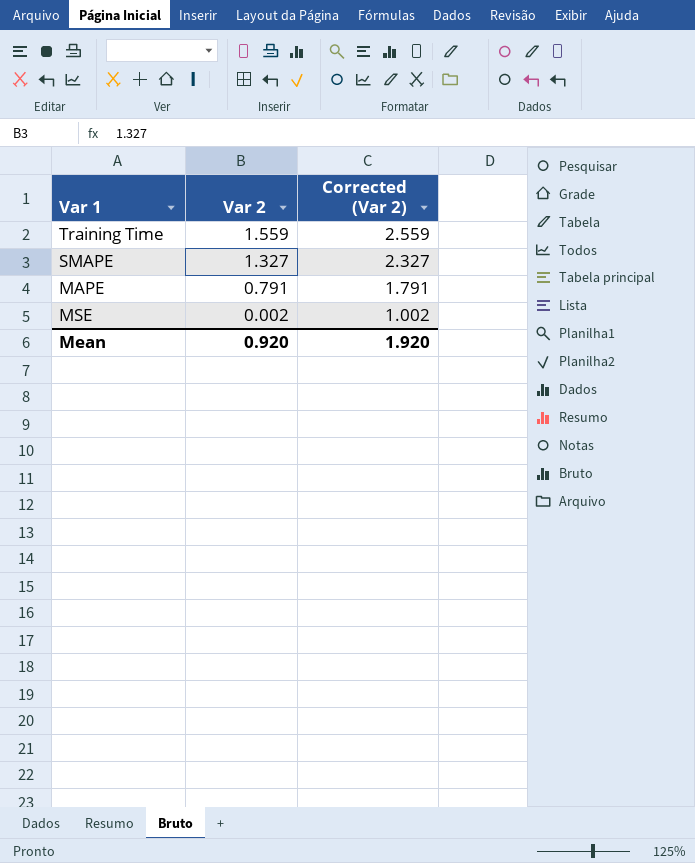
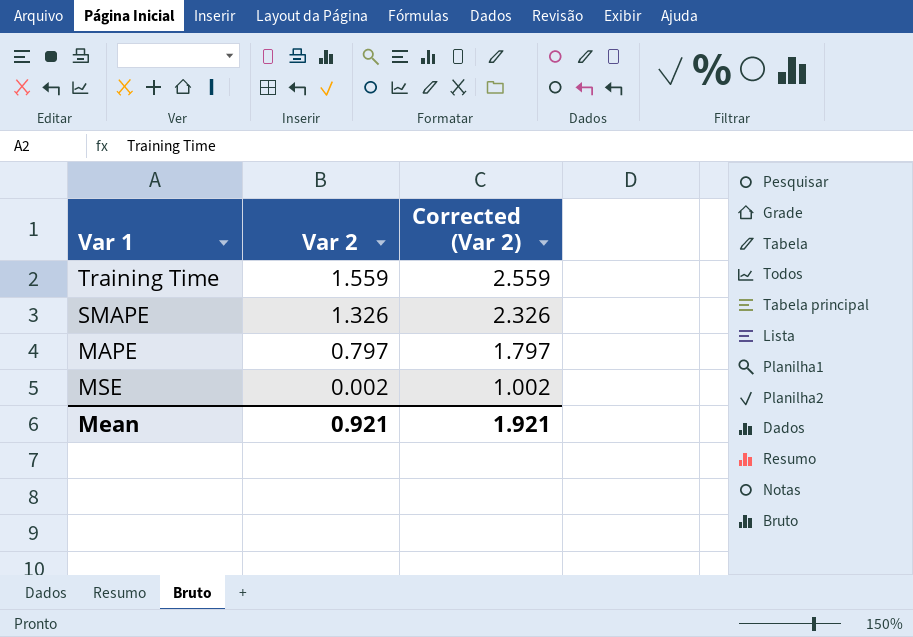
SMAPE | Var 2: 1.327 -> 1.326
SMAPE | Corrected (Var 2): 2.327 -> 2.326
MAPE | Var 2: 0.791 -> 0.797
MAPE | Corrected (Var 2): 1.791 -> 1.797
Mean | Var 2: 0.920 -> 0.921
Mean | Corrected (Var 2): 1.920 -> 1.921

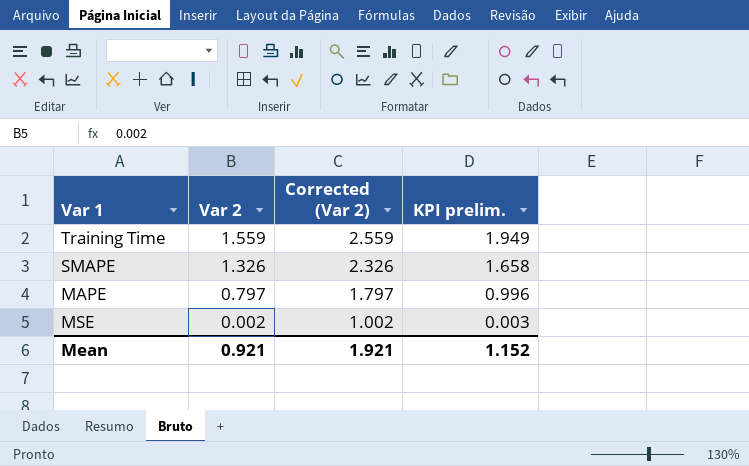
column KPI prelim. | formula: none -> [Var 2] * 1.25

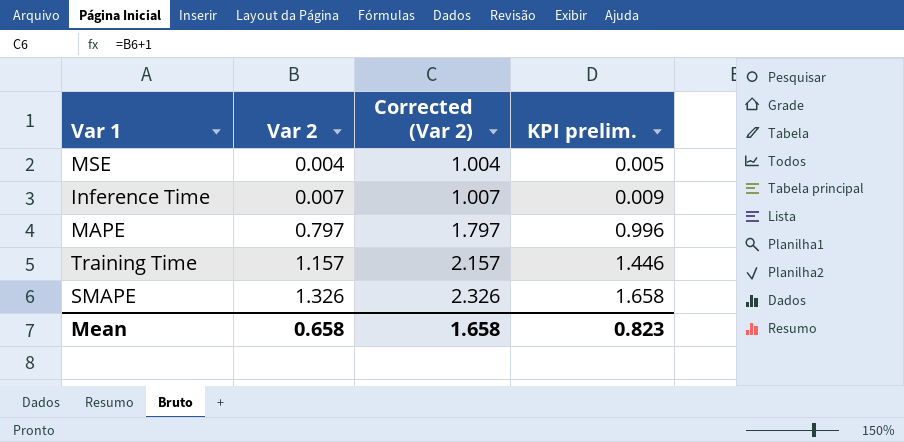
row order: Var 2 descending -> Var 2 ascending
MSE | Var 2: 0.002 -> 0.004
MSE | Corrected (Var 2): 1.002 -> 1.004
MSE | KPI prelim.: 0.003 -> 0.005
row Inference Time: none -> 0.007 | 1.007 | 0.009
Training Time | Var 2: 1.559 -> 1.157
Training Time | Corrected (Var 2): 2.559 -> 2.157
Training Time | KPI prelim.: 1.949 -> 1.446
Mean | Var 2: 0.921 -> 0.658
Mean | Corrected (Var 2): 1.921 -> 1.658
Mean | KPI prelim.: 1.152 -> 0.823

